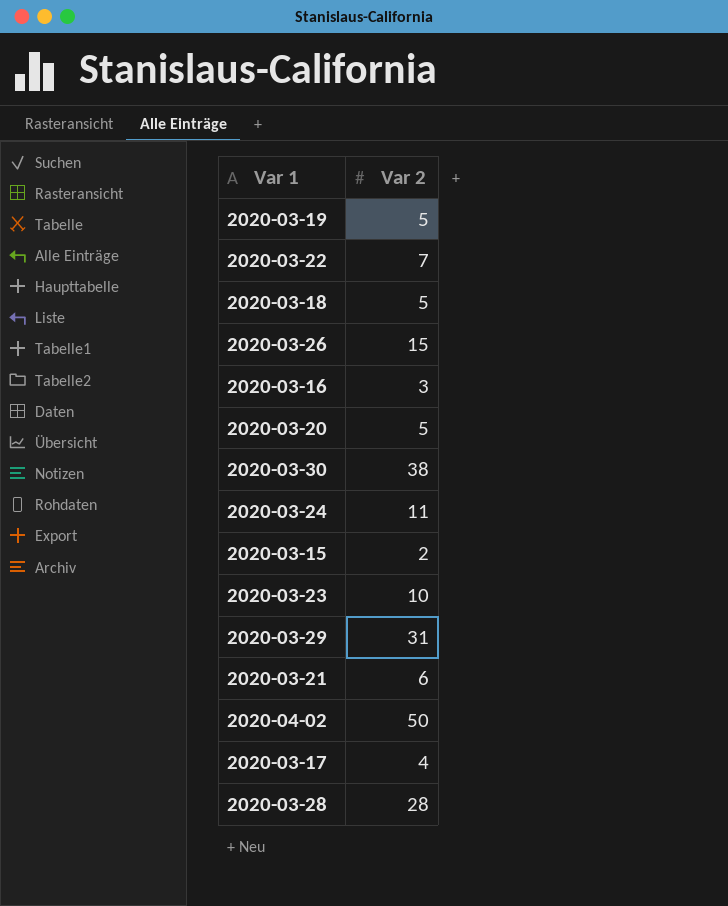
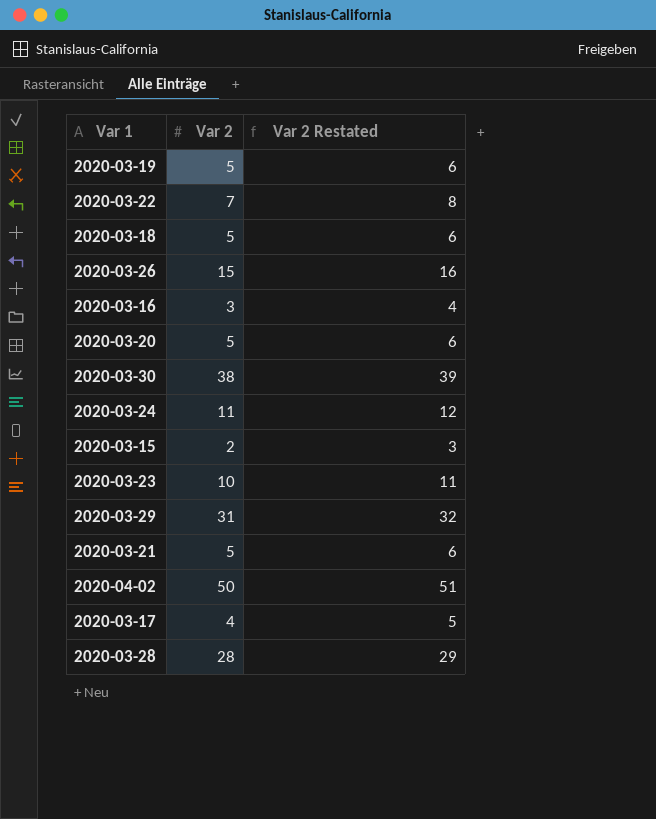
column Var 2 Restated | formula: none -> [Var 2] + 1
2020-03-21 | Var 2: 6 -> 5

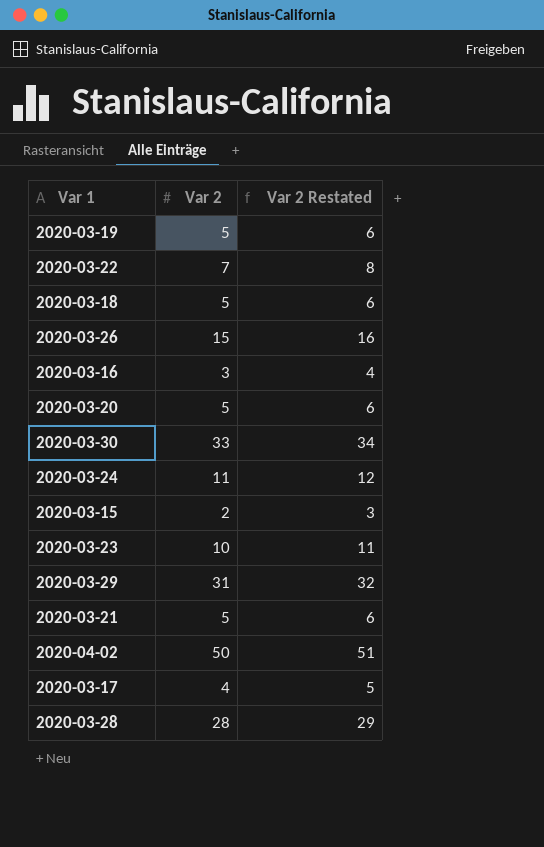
2020-03-30 | Var 2: 38 -> 33
2020-03-30 | Var 2 Restated: 39 -> 34

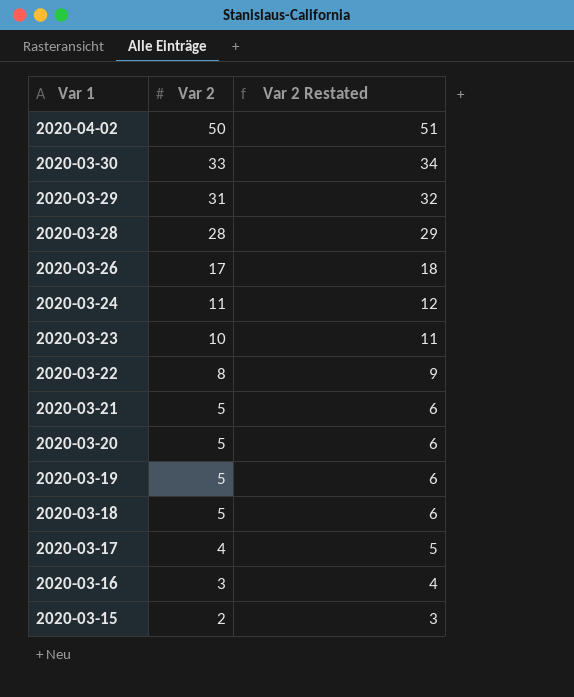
row order: none -> Var 1 descending
2020-03-26 | Var 2: 15 -> 17
2020-03-26 | Var 2 Restated: 16 -> 18
2020-03-22 | Var 2: 7 -> 8
2020-03-22 | Var 2 Restated: 8 -> 9

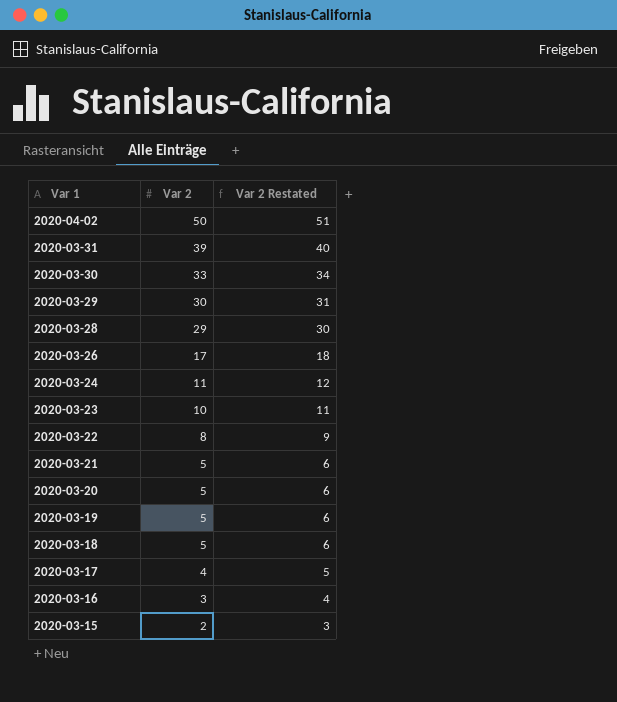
row 2020-03-31: none -> 39 | 40
2020-03-29 | Var 2: 31 -> 30
2020-03-29 | Var 2 Restated: 32 -> 31
2020-03-28 | Var 2: 28 -> 29
2020-03-28 | Var 2 Restated: 29 -> 30

